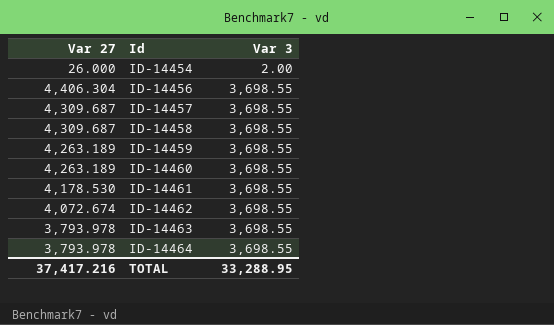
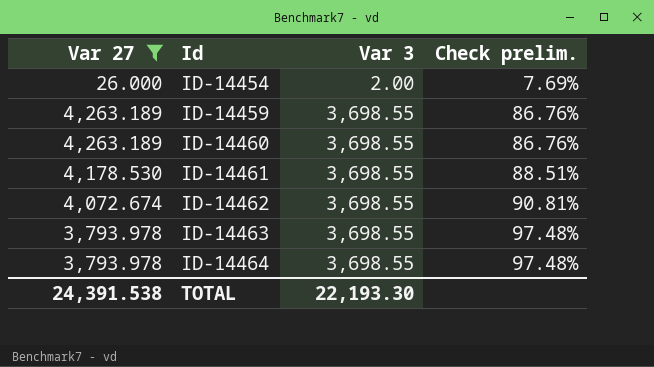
filter: none -> Var 27 <= 4,263.189
column Check prelim. | formula: none -> [Var 3] / [Var 27]
TOTAL | Var 27: 37,417.216 -> 24,391.538
TOTAL | Var 3: 33,288.95 -> 22,193.30

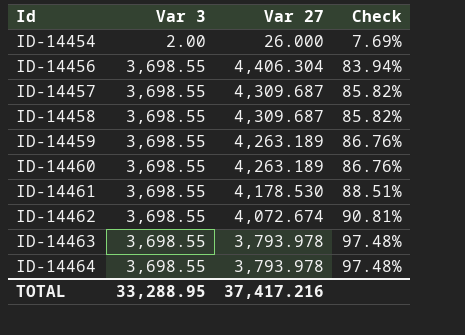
filter: Var 27 <= 4,263.189 -> none
column Var 27 | position: 1 -> 3
column name: Check prelim. -> Check
TOTAL | Var 3: 22,193.30 -> 33,288.95
TOTAL | Var 27: 24,391.538 -> 37,417.216

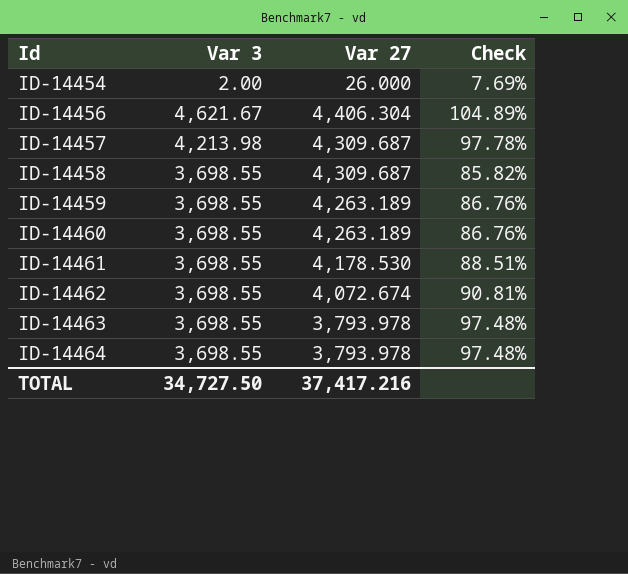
ID-14456 | Var 3: 3,698.55 -> 4,621.67
ID-14456 | Check: 83.94% -> 104.89%
ID-14457 | Var 3: 3,698.55 -> 4,213.98
ID-14457 | Check: 85.82% -> 97.78%
TOTAL | Var 3: 33,288.95 -> 34,727.50

